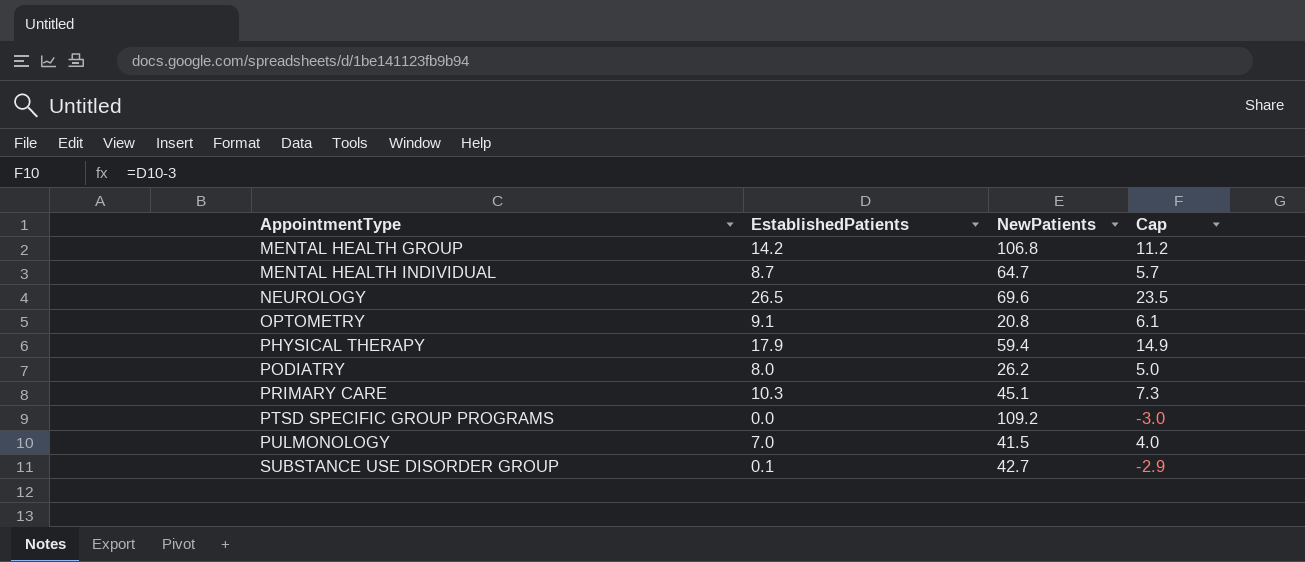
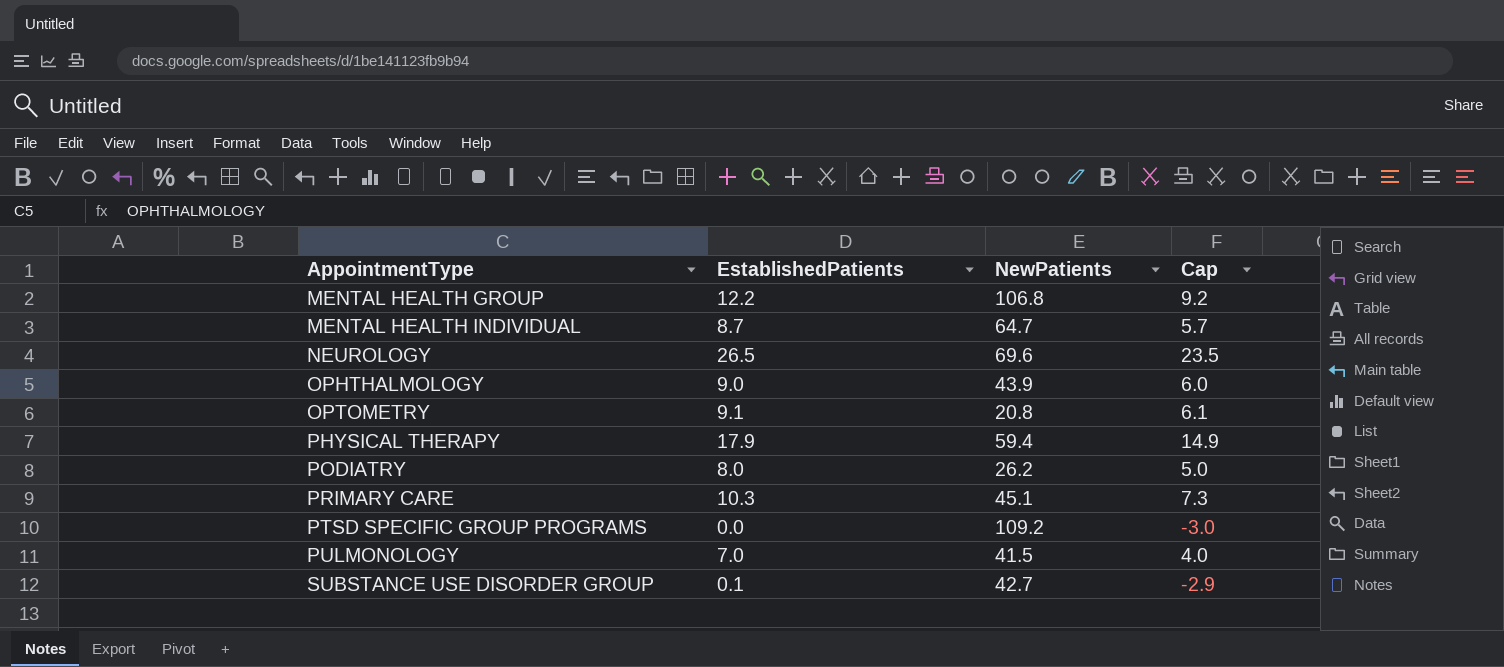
MENTAL HEALTH GROUP | EstablishedPatients: 14.2 -> 12.2
MENTAL HEALTH GROUP | Cap: 11.2 -> 9.2
row OPHTHALMOLOGY: none -> 9.0 | 43.9 | 6.0

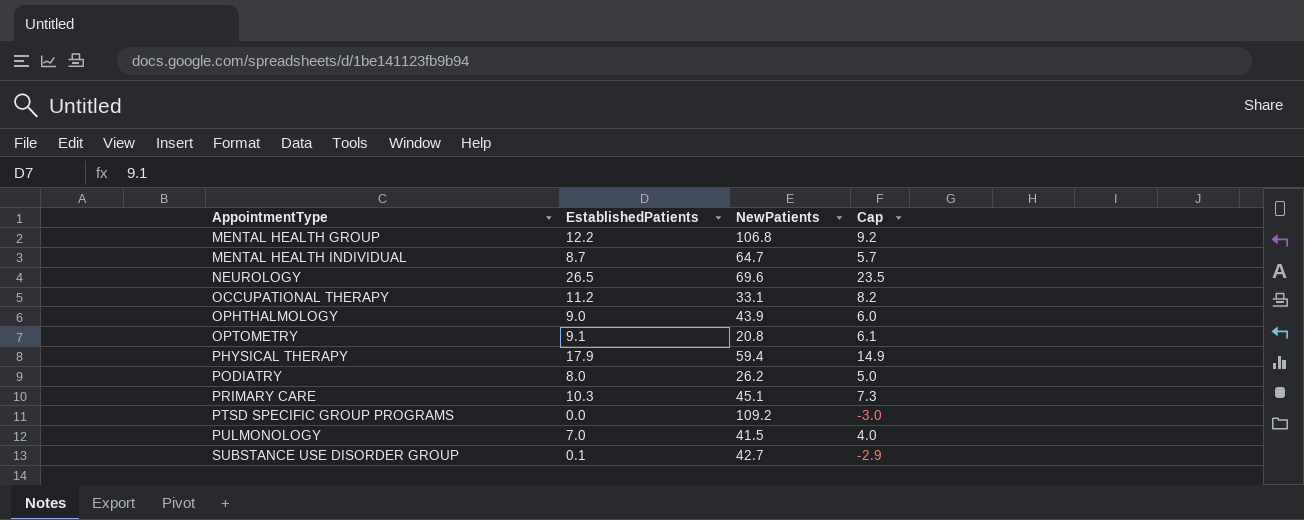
row OCCUPATIONAL THERAPY: none -> 11.2 | 33.1 | 8.2

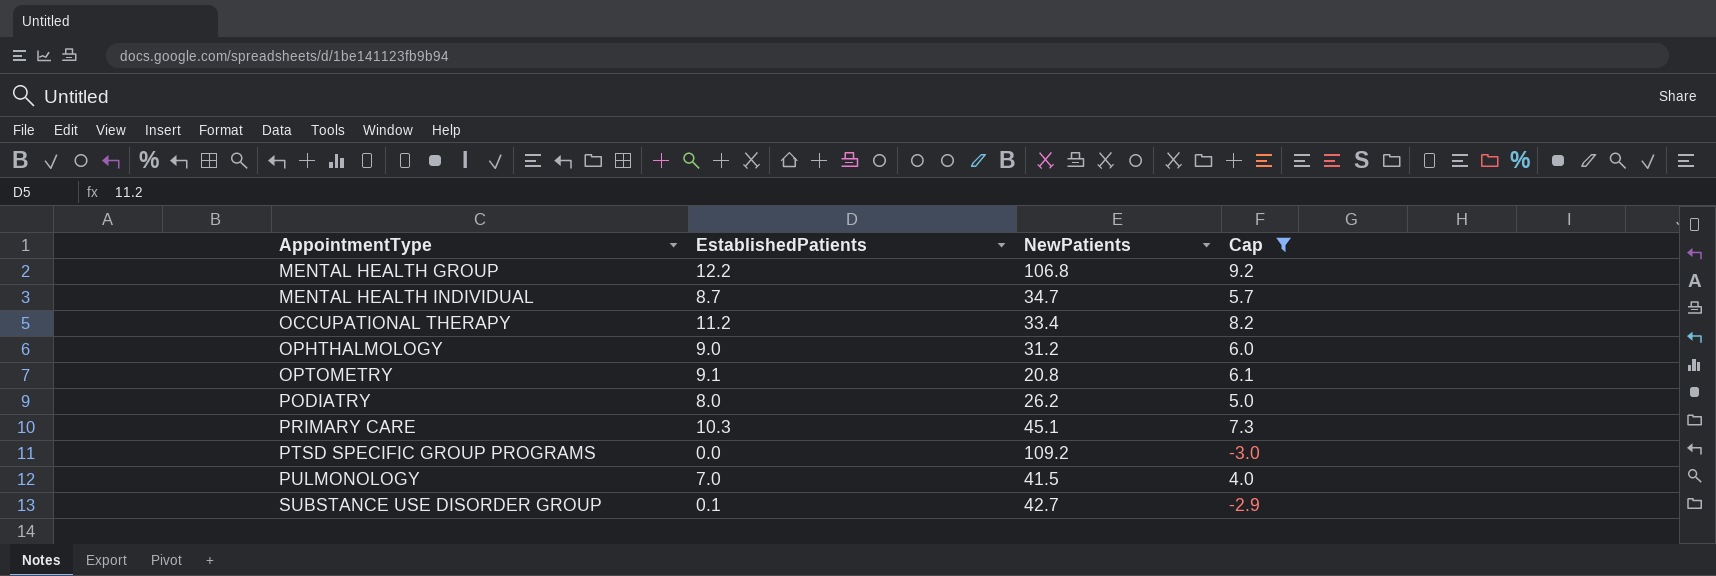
filter: none -> Cap <= 9.2
MENTAL HEALTH INDIVIDUAL | NewPatients: 64.7 -> 34.7
OCCUPATIONAL THERAPY | NewPatients: 33.1 -> 33.4
OPHTHALMOLOGY | NewPatients: 43.9 -> 31.2

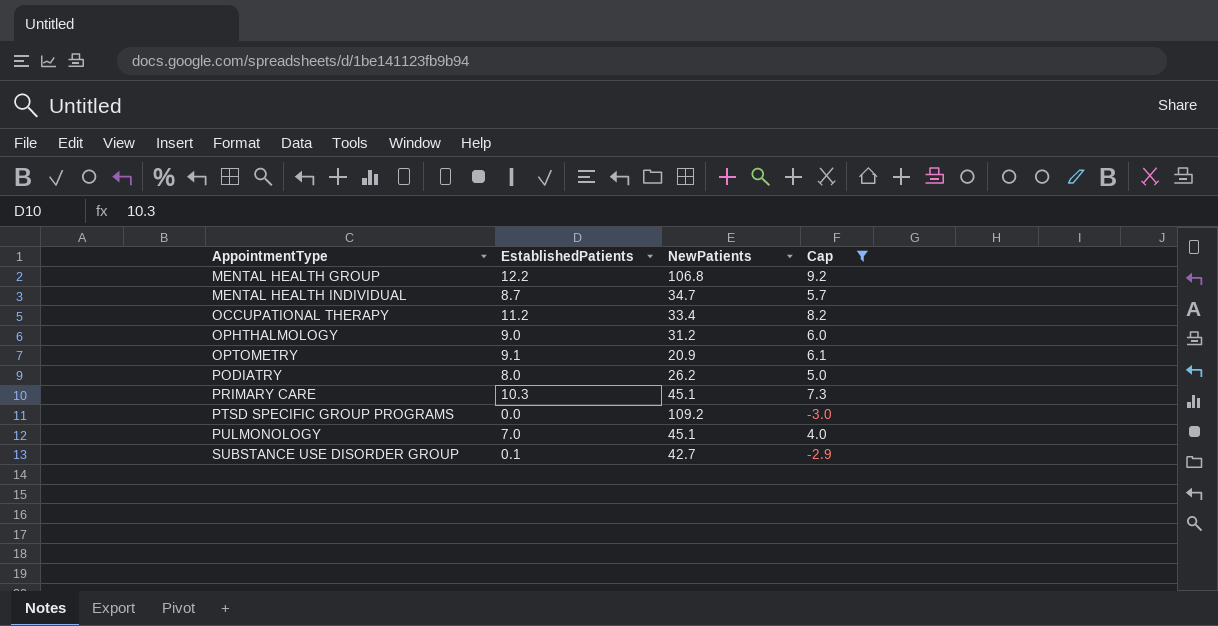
OPTOMETRY | NewPatients: 20.8 -> 20.9
PULMONOLOGY | NewPatients: 41.5 -> 45.1

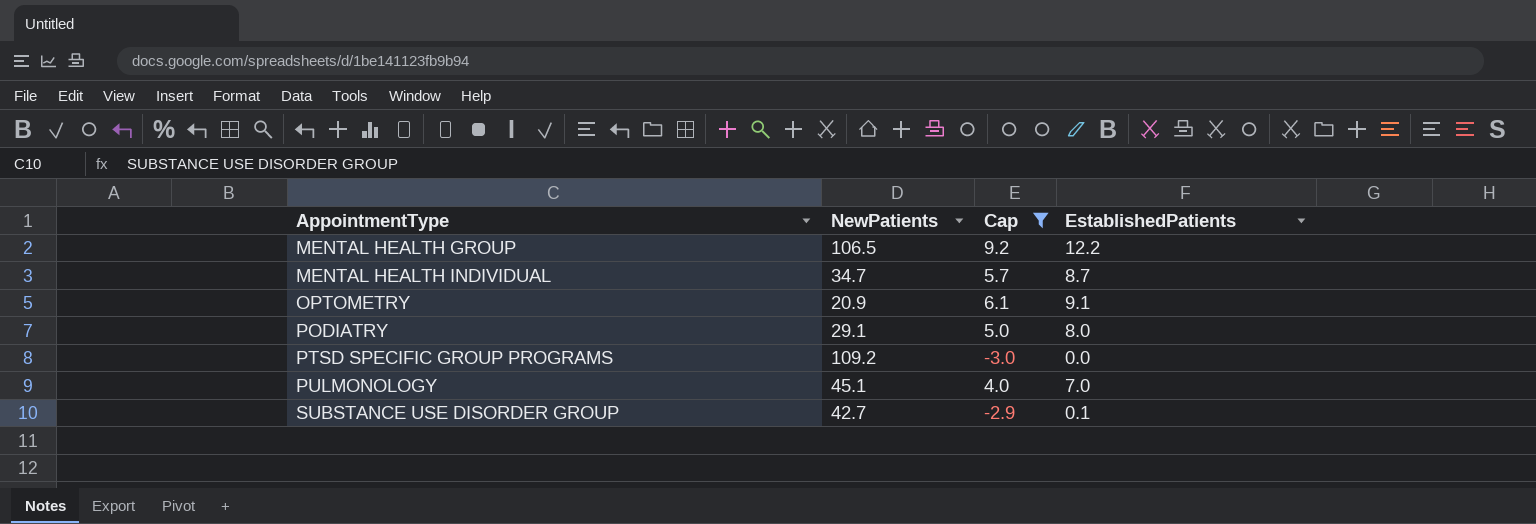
column EstablishedPatients | position: 2 -> 4
row OCCUPATIONAL THERAPY: 11.2 | 33.4 | 8.2 -> none
row OPHTHALMOLOGY: 9.0 | 31.2 | 6.0 -> none
row PRIMARY CARE: 10.3 | 45.1 | 7.3 -> none
MENTAL HEALTH GROUP | NewPatients: 106.8 -> 106.5
PODIATRY | NewPatients: 26.2 -> 29.1

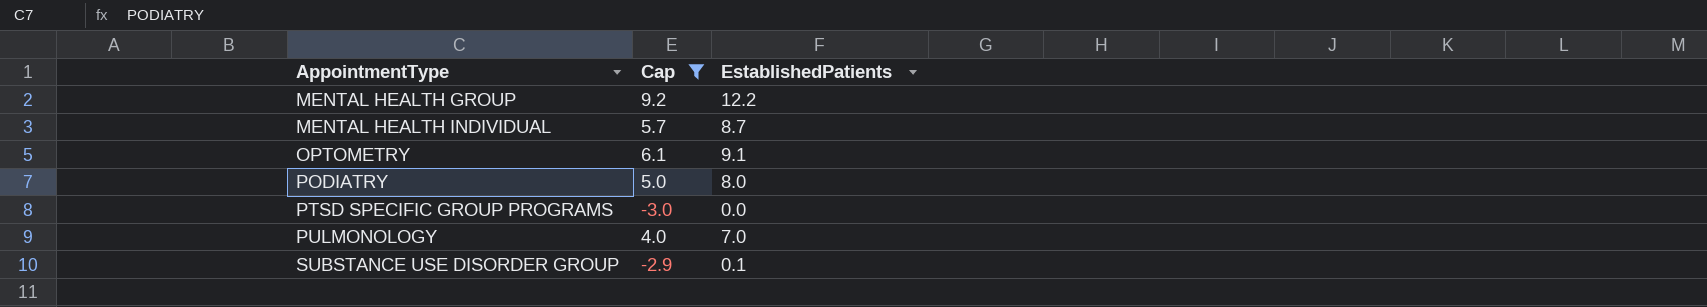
column NewPatients | position: 2 -> none

